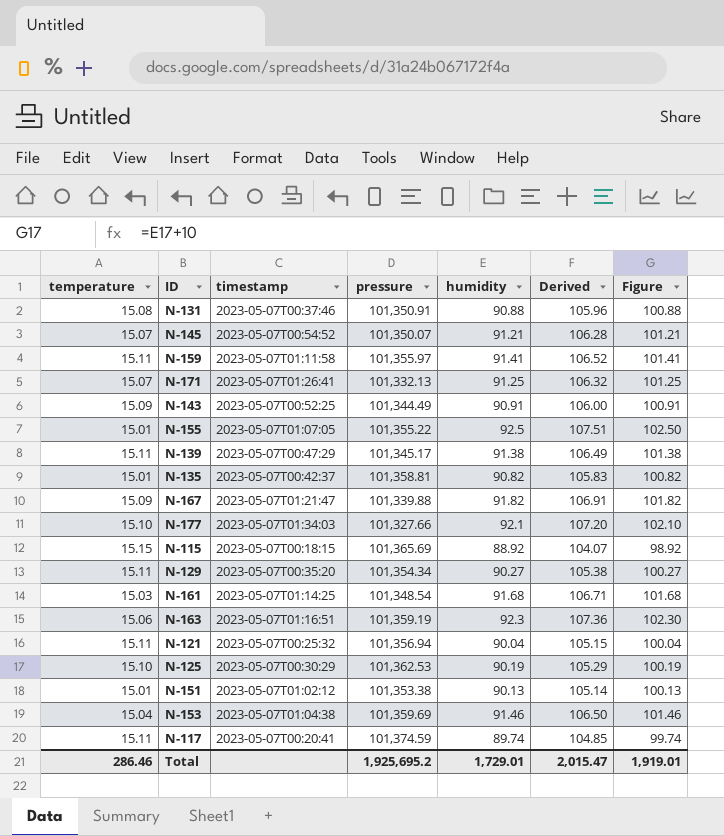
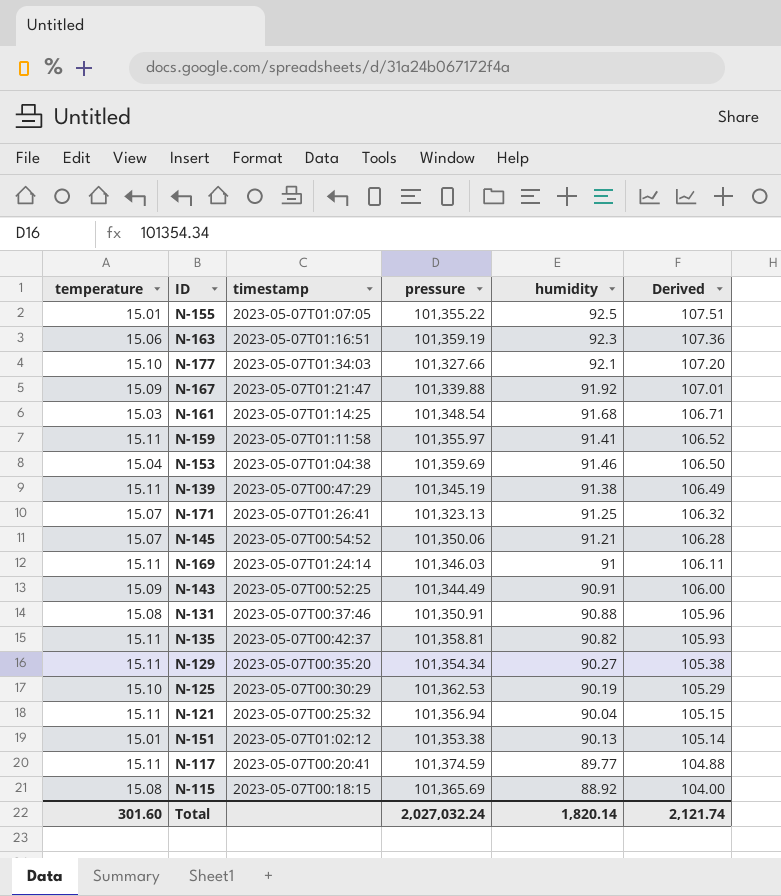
row order: none -> Derived descending
column Figure | formula: [humidity] + 10 -> none
N-167 | humidity: 91.82 -> 91.92
N-167 | Derived: 106.91 -> 107.01
N-139 | pressure: 101,345.17 -> 101,345.19
N-171 | pressure: 101,332.13 -> 101,323.13
N-145 | pressure: 101,350.07 -> 101,350.06
row N-169: none -> 15.11 | 2023-05-07T01:24:14 | 101,346.03 | 91 | 106.11
N-135 | temperature: 15.01 -> 15.11
N-135 | Derived: 105.83 -> 105.93
N-117 | humidity: 89.74 -> 89.77
N-117 | Derived: 104.85 -> 104.88
N-115 | temperature: 15.15 -> 15.08
N-115 | Derived: 104.07 -> 104.00
Total | temperature: 286.46 -> 301.60
Total | pressure: 1,925,695.2 -> 2,027,032.24
Total | humidity: 1,729.01 -> 1,820.14
Total | Derived: 2,015.47 -> 2,121.74

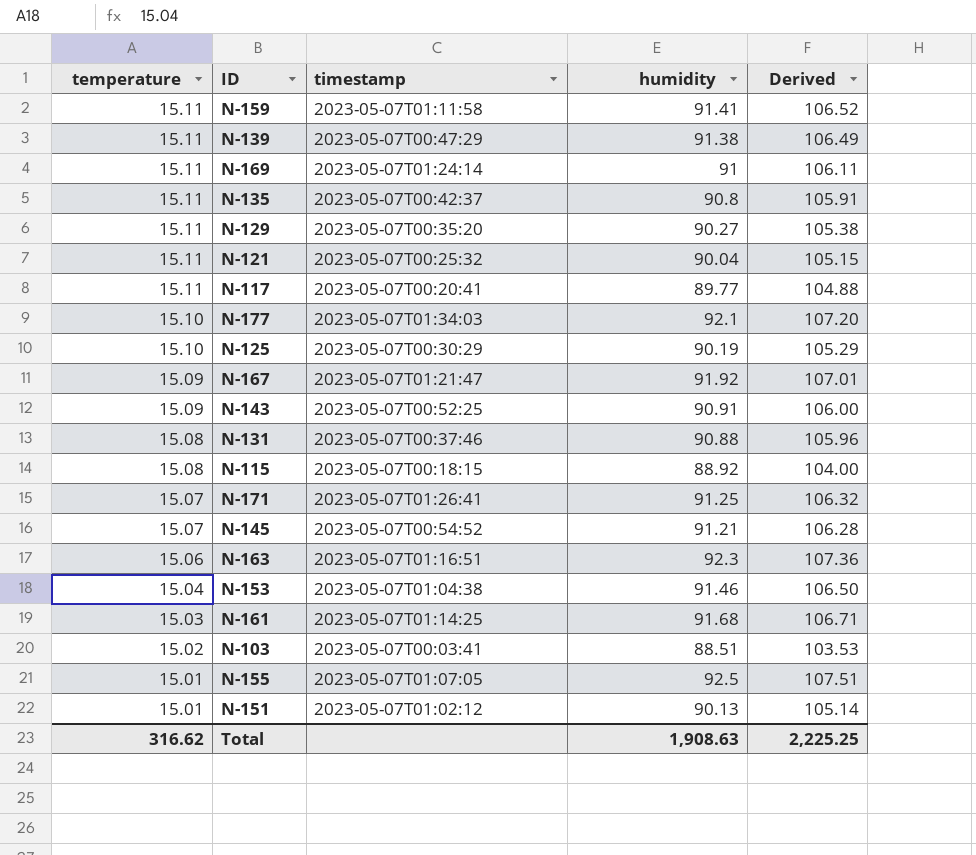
row order: Derived descending -> temperature descending
column pressure | position: 4 -> none
N-135 | humidity: 90.82 -> 90.8
N-135 | Derived: 105.93 -> 105.91
row N-103: none -> 15.02 | 2023-05-07T00:03:41 | 88.51 | 103.53
Total | temperature: 301.60 -> 316.62
Total | humidity: 1,820.14 -> 1,908.63
Total | Derived: 2,121.74 -> 2,225.25

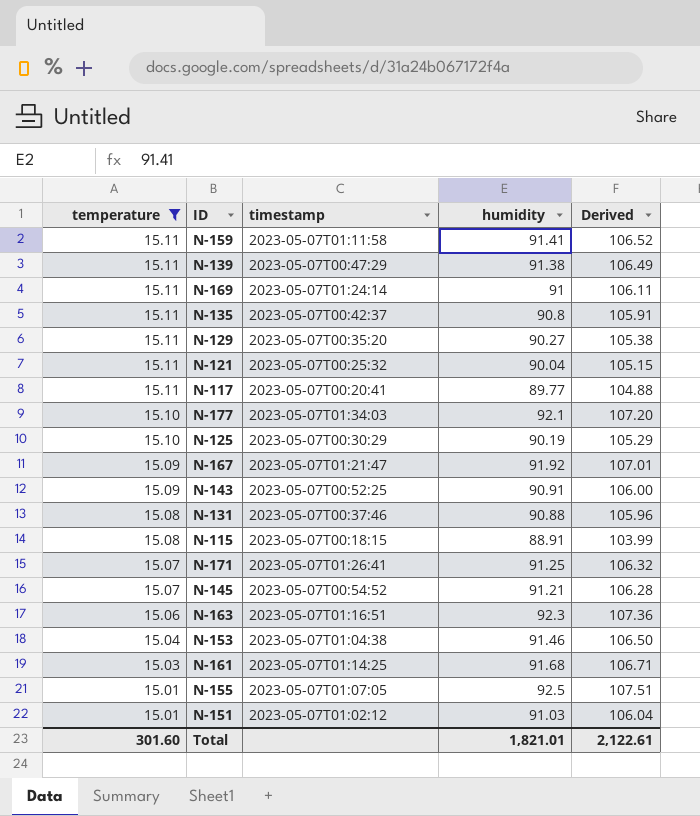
filter: none -> temperature != 15.02
N-115 | humidity: 88.92 -> 88.91
N-115 | Derived: 104.00 -> 103.99
N-151 | humidity: 90.13 -> 91.03
N-151 | Derived: 105.14 -> 106.04
Total | temperature: 316.62 -> 301.60
Total | humidity: 1,908.63 -> 1,821.01
Total | Derived: 2,225.25 -> 2,122.61

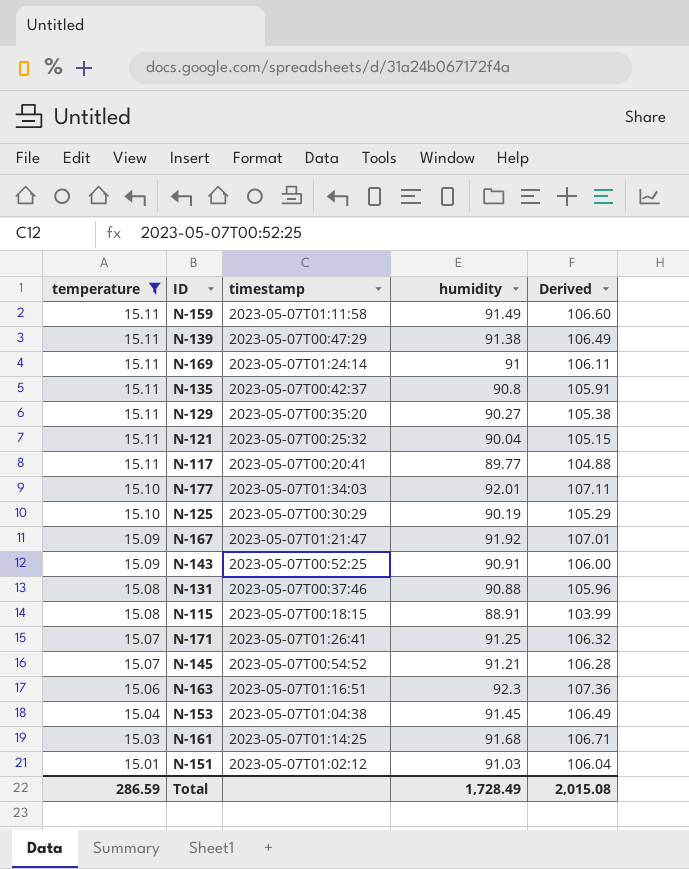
row N-155: 15.01 | 2023-05-07T01:07:05 | 92.5 | 107.51 -> none
N-159 | humidity: 91.41 -> 91.49
N-159 | Derived: 106.52 -> 106.60
N-177 | humidity: 92.1 -> 92.01
N-177 | Derived: 107.20 -> 107.11
N-153 | humidity: 91.46 -> 91.45
N-153 | Derived: 106.50 -> 106.49
Total | temperature: 301.60 -> 286.59
Total | humidity: 1,821.01 -> 1,728.49
Total | Derived: 2,122.61 -> 2,015.08

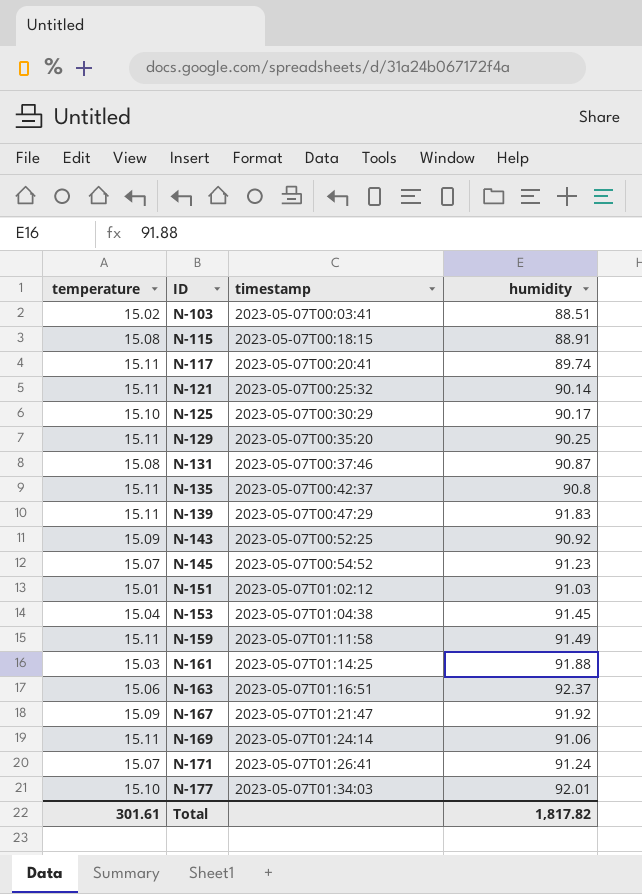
filter: temperature != 15.02 -> none
row order: temperature descending -> ID ascending
column Derived | formula: [temperature] + [humidity] -> none
N-117 | humidity: 89.77 -> 89.74
N-121 | humidity: 90.04 -> 90.14
N-125 | humidity: 90.19 -> 90.17
N-129 | humidity: 90.27 -> 90.25
N-131 | humidity: 90.88 -> 90.87
N-139 | humidity: 91.38 -> 91.83
N-143 | humidity: 90.91 -> 90.92
N-145 | humidity: 91.21 -> 91.23
N-161 | humidity: 91.68 -> 91.88
N-163 | humidity: 92.3 -> 92.37
N-169 | humidity: 91 -> 91.06
N-171 | humidity: 91.25 -> 91.24
Total | temperature: 286.59 -> 301.61
Total | humidity: 1,728.49 -> 1,817.82

